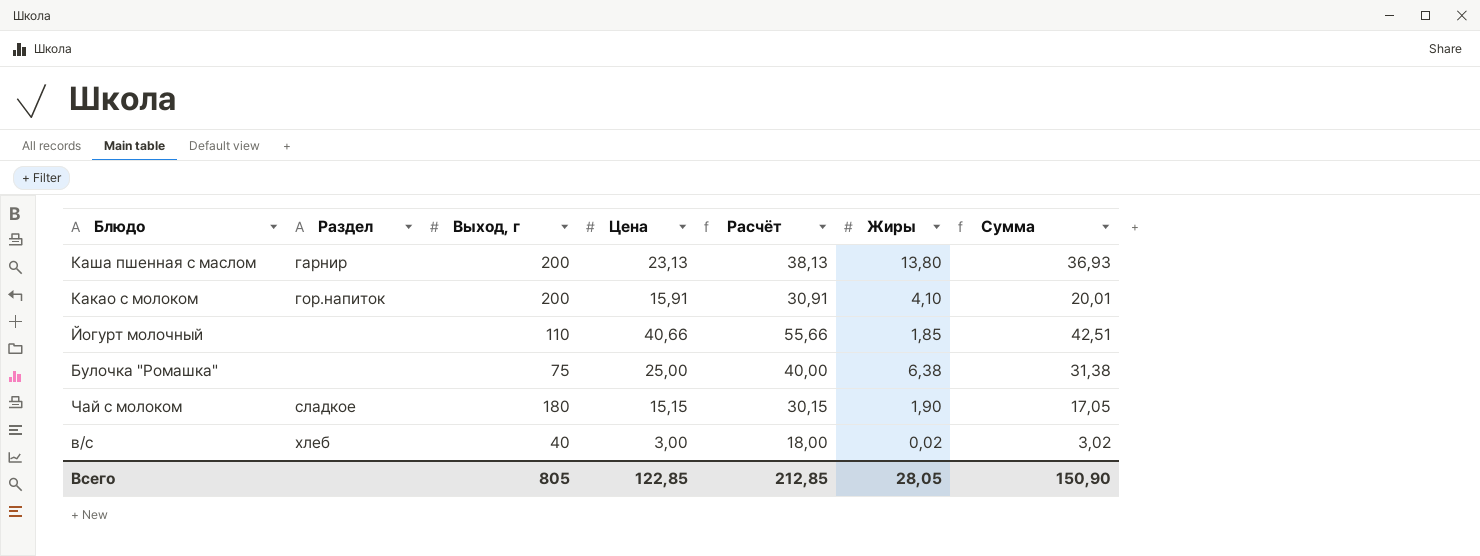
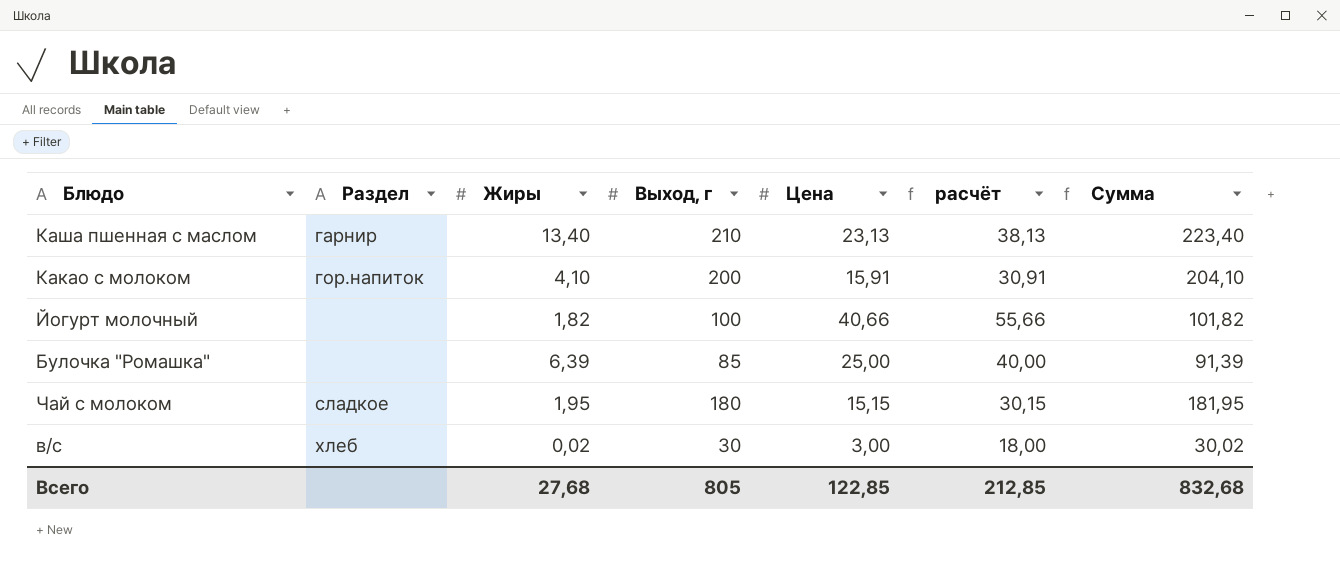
column Жиры | position: 6 -> 3
column name: Расчёт -> расчёт
column Сумма | formula: [Цена] + [Жиры] -> [Жиры] + [Выход, г]
Каша пшенная с маслом | Жиры: 13,80 -> 13,40
Каша пшенная с маслом | Выход, г: 200 -> 210
Йогурт молочный | Жиры: 1,85 -> 1,82
Йогурт молочный | Выход, г: 110 -> 100
Булочка "Ромашка" | Жиры: 6,38 -> 6,39
Булочка "Ромашка" | Выход, г: 75 -> 85
Чай с молоком | Жиры: 1,90 -> 1,95
в/с | Выход, г: 40 -> 30
Всего | Жиры: 28,05 -> 27,68
Всего | Сумма: 150,90 -> 832,68

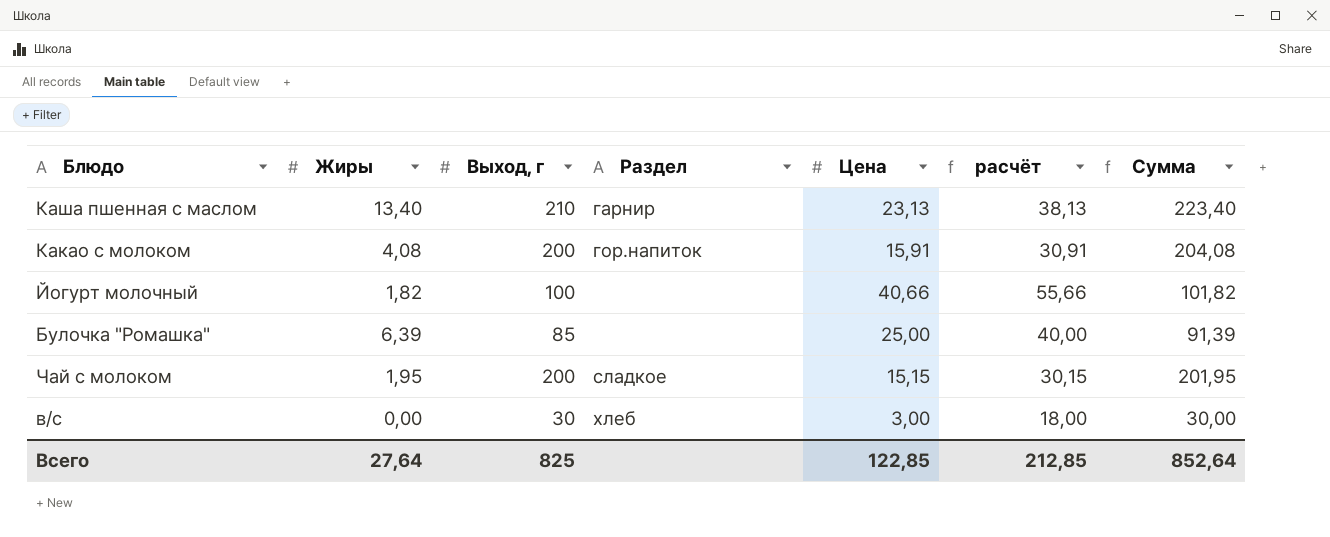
column Раздел | position: 2 -> 4
Какао с молоком | Жиры: 4,10 -> 4,08
Какао с молоком | Сумма: 204,10 -> 204,08
Чай с молоком | Выход, г: 180 -> 200
Чай с молоком | Сумма: 181,95 -> 201,95
в/с | Жиры: 0,02 -> 0,00
в/с | Сумма: 30,02 -> 30,00
Всего | Жиры: 27,68 -> 27,64
Всего | Выход, г: 805 -> 825
Всего | Сумма: 832,68 -> 852,64

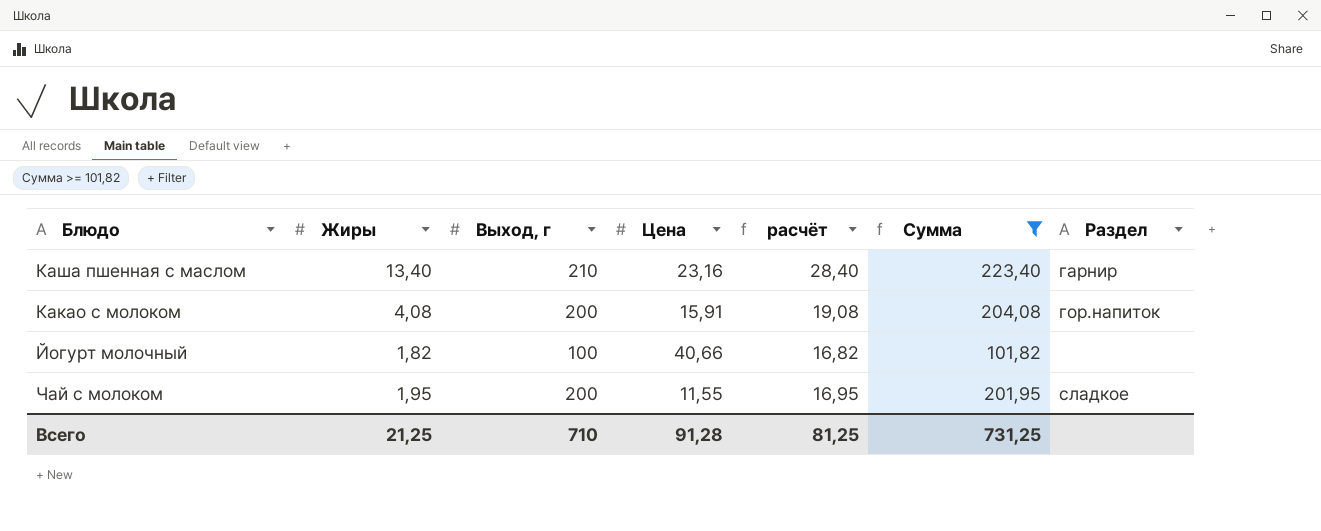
filter: none -> Сумма >= 101,82
column расчёт | formula: [Цена] + 15 -> [Жиры] + 15
column Раздел | position: 4 -> 7
Каша пшенная с маслом | Цена: 23,13 -> 23,16
Чай с молоком | Цена: 15,15 -> 11,55
Всего | Жиры: 27,64 -> 21,25
Всего | Выход, г: 825 -> 710
Всего | Цена: 122,85 -> 91,28
Всего | расчёт: 212,85 -> 81,25
Всего | Сумма: 852,64 -> 731,25

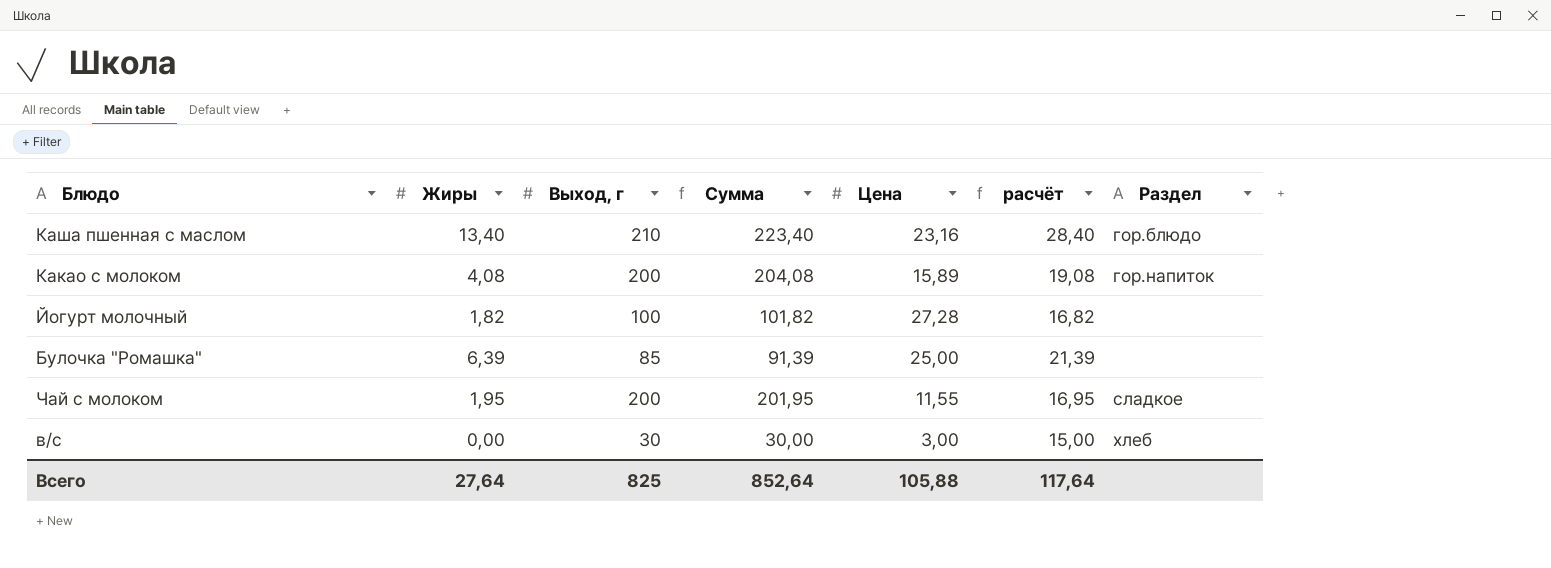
filter: Сумма >= 101,82 -> none
column Сумма | position: 6 -> 4
Каша пшенная с маслом | Раздел: гарнир -> гор.блюдо
Какао с молоком | Цена: 15,91 -> 15,89
Йогурт молочный | Цена: 40,66 -> 27,28
Всего | Жиры: 21,25 -> 27,64
Всего | Выход, г: 710 -> 825
Всего | Сумма: 731,25 -> 852,64
Всего | Цена: 91,28 -> 105,88
Всего | расчёт: 81,25 -> 117,64

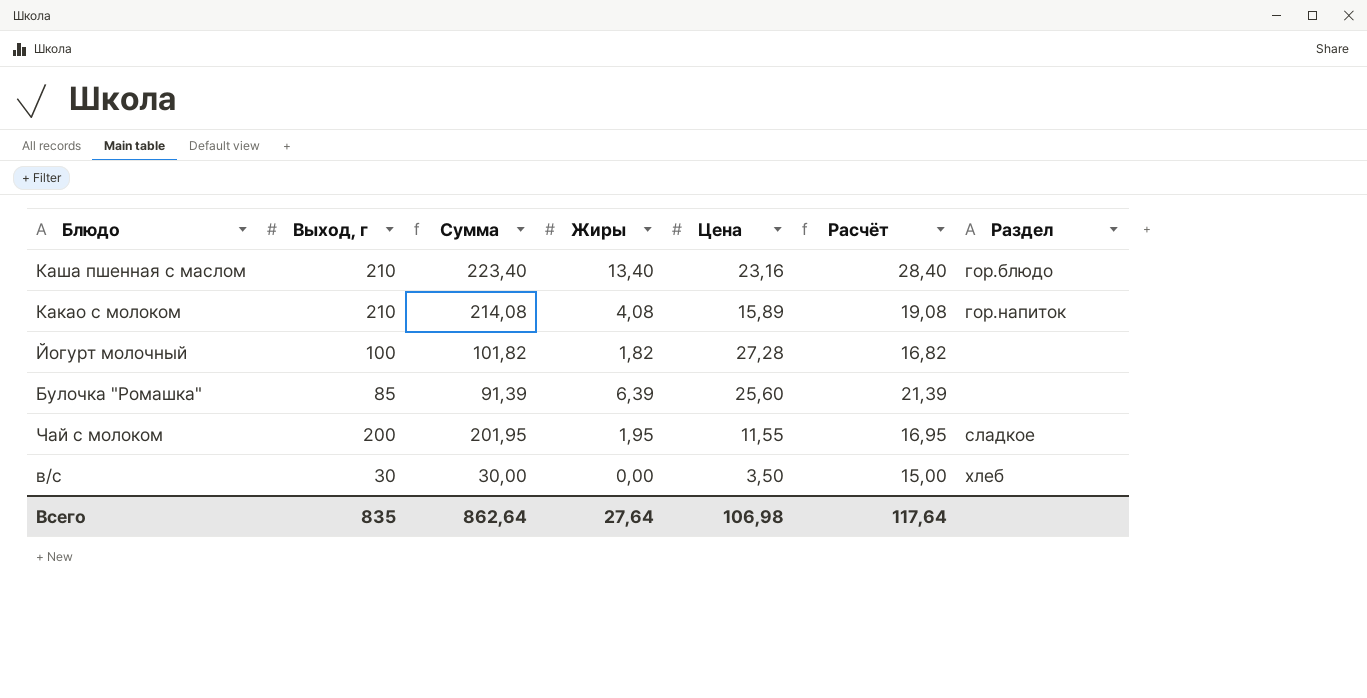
column Жиры | position: 2 -> 4
column name: расчёт -> Расчёт
Какао с молоком | Выход, г: 200 -> 210
Какао с молоком | Сумма: 204,08 -> 214,08
Булочка "Ромашка" | Цена: 25,00 -> 25,60
в/с | Цена: 3,00 -> 3,50
Всего | Выход, г: 825 -> 835
Всего | Сумма: 852,64 -> 862,64
Всего | Цена: 105,88 -> 106,98

